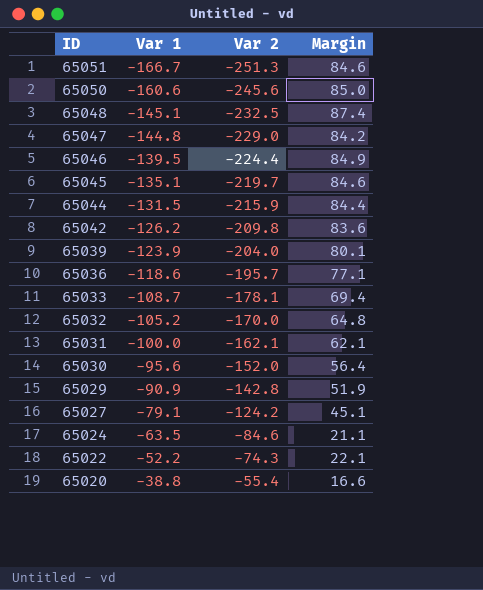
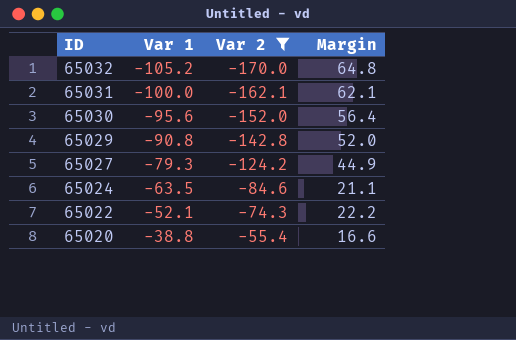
filter: none -> Var 2 >= -170.0
65029 | Var 1: -90.9 -> -90.8
65029 | Margin: 51.9 -> 52.0
65027 | Var 1: -79.1 -> -79.3
65027 | Margin: 45.1 -> 44.9
65022 | Var 1: -52.2 -> -52.1
65022 | Margin: 22.1 -> 22.2

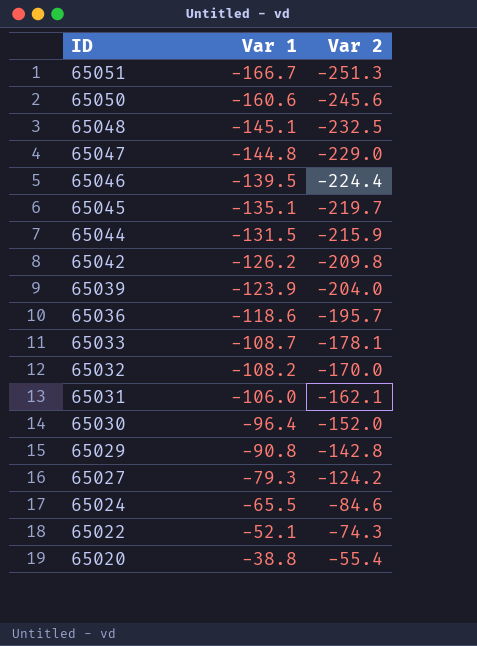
filter: Var 2 >= -170.0 -> none
column Margin | formula: [Var 1] - [Var 2] -> none
65032 | Var 1: -105.2 -> -108.2
65031 | Var 1: -100.0 -> -106.0
65030 | Var 1: -95.6 -> -96.4
65024 | Var 1: -63.5 -> -65.5

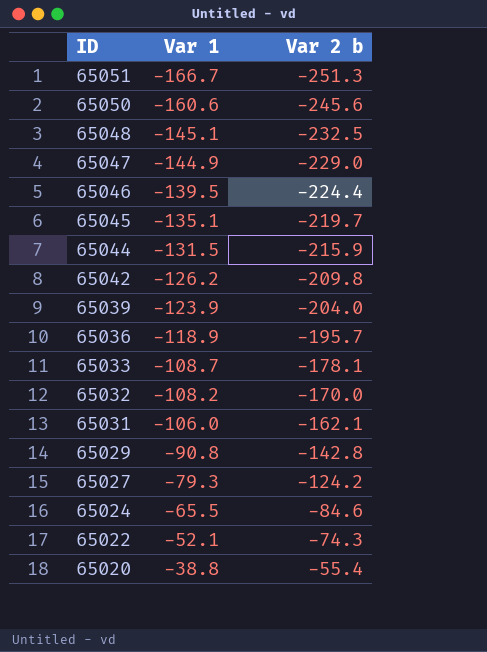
column name: Var 2 -> Var 2 b
row 65030: -96.4 | -152.0 -> none
65047 | Var 1: -144.8 -> -144.9
65036 | Var 1: -118.6 -> -118.9

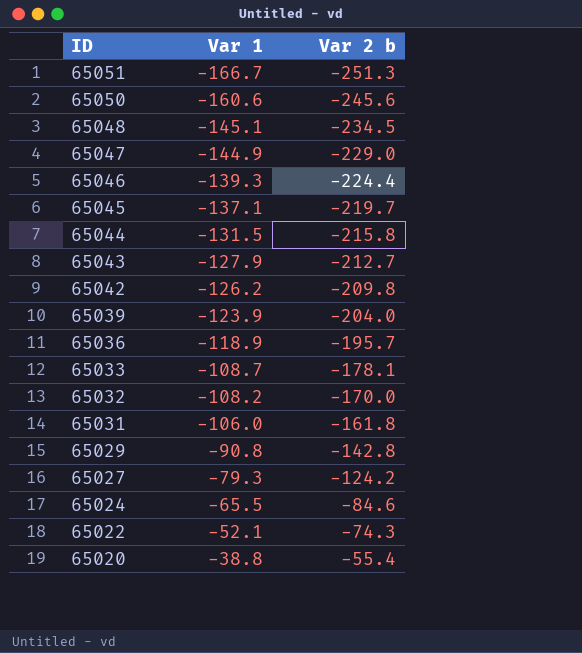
65048 | Var 2 b: -232.5 -> -234.5
65046 | Var 1: -139.5 -> -139.3
65045 | Var 1: -135.1 -> -137.1
65044 | Var 2 b: -215.9 -> -215.8
row 65043: none -> -127.9 | -212.7
65031 | Var 2 b: -162.1 -> -161.8

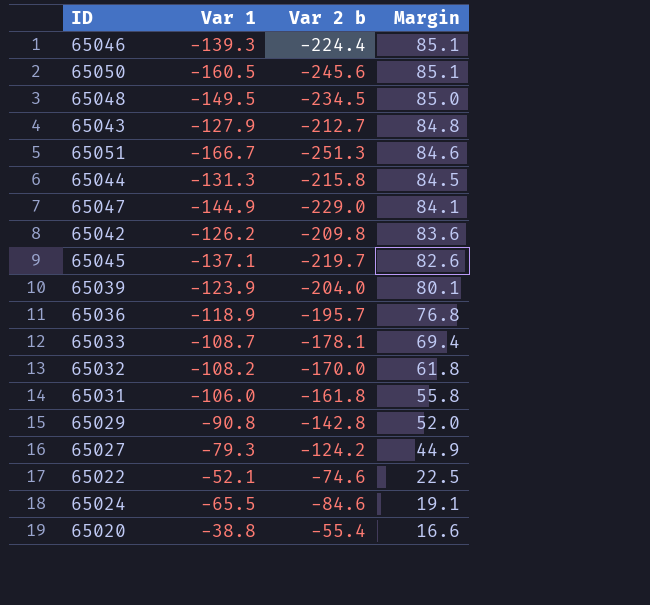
row order: ID descending -> Margin descending
column Margin | formula: none -> [Var 1] - [Var 2 b]
65050 | Var 1: -160.6 -> -160.5
65048 | Var 1: -145.1 -> -149.5
65044 | Var 1: -131.5 -> -131.3
65022 | Var 2 b: -74.3 -> -74.6

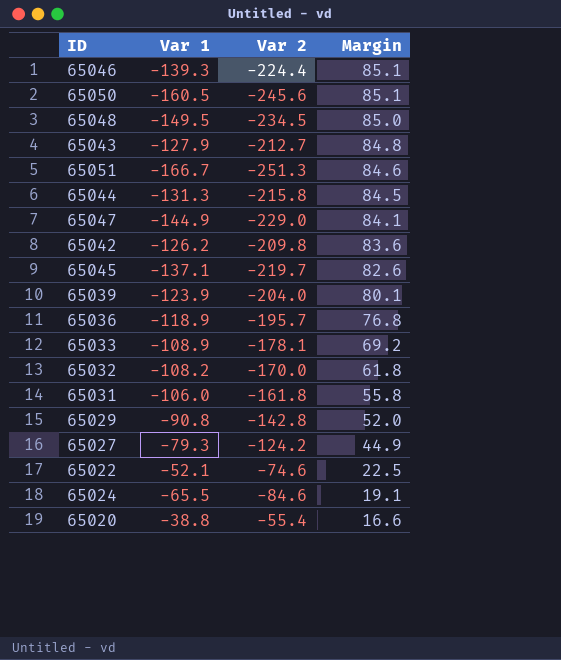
column name: Var 2 b -> Var 2
65033 | Var 1: -108.7 -> -108.9
65033 | Margin: 69.4 -> 69.2

